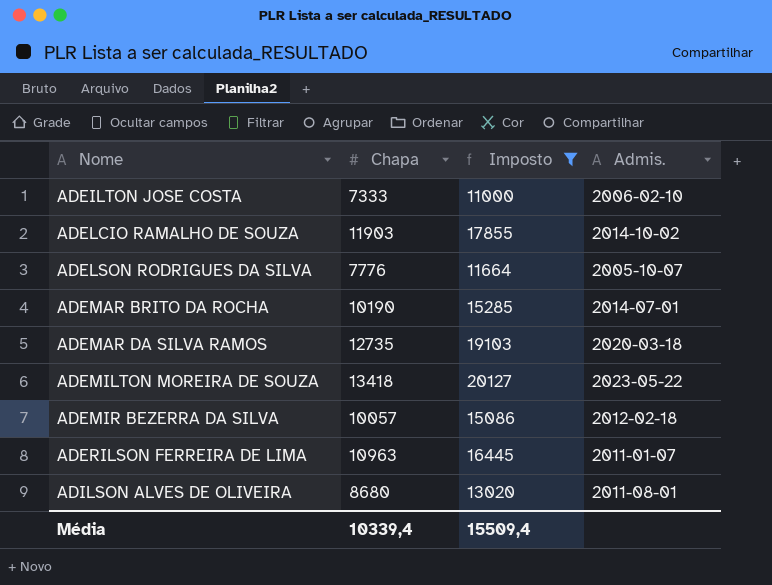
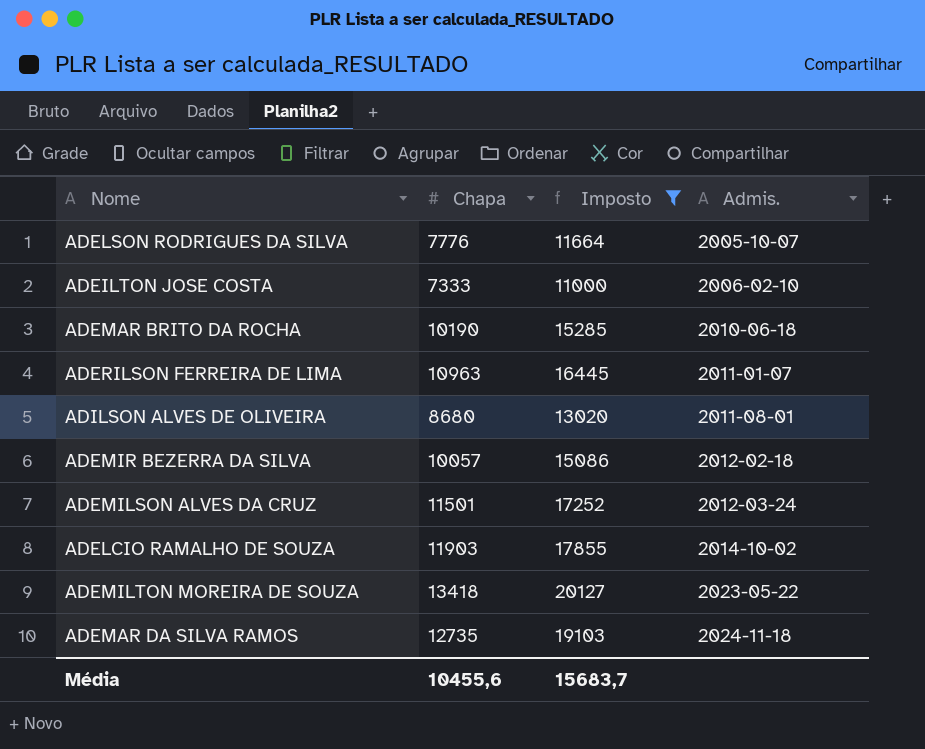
row order: Nome ascending -> Admis. ascending
ADEMAR BRITO DA ROCHA | Admis.: 2014-07-01 -> 2010-06-18
row ADEMILSON ALVES DA CRUZ: none -> 11501 | 17252 | 2012-03-24
ADEMAR DA SILVA RAMOS | Admis.: 2020-03-18 -> 2024-11-18
Média | Chapa: 10339,4 -> 10455,6
Média | Imposto: 15509,4 -> 15683,7

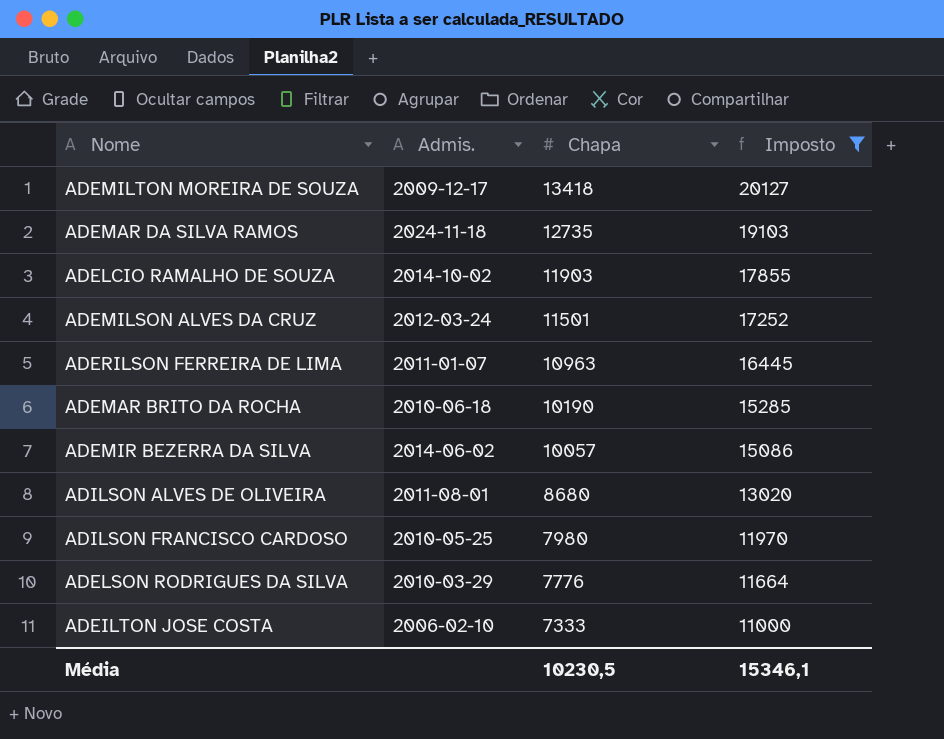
row order: Admis. ascending -> Chapa descending
column Admis. | position: 4 -> 2
ADEMILTON MOREIRA DE SOUZA | Admis.: 2023-05-22 -> 2009-12-17
ADEMIR BEZERRA DA SILVA | Admis.: 2012-02-18 -> 2014-06-02
row ADILSON FRANCISCO CARDOSO: none -> 2010-05-25 | 7980 | 11970
ADELSON RODRIGUES DA SILVA | Admis.: 2005-10-07 -> 2010-03-29
Média | Chapa: 10455,6 -> 10230,5
Média | Imposto: 15683,7 -> 15346,1

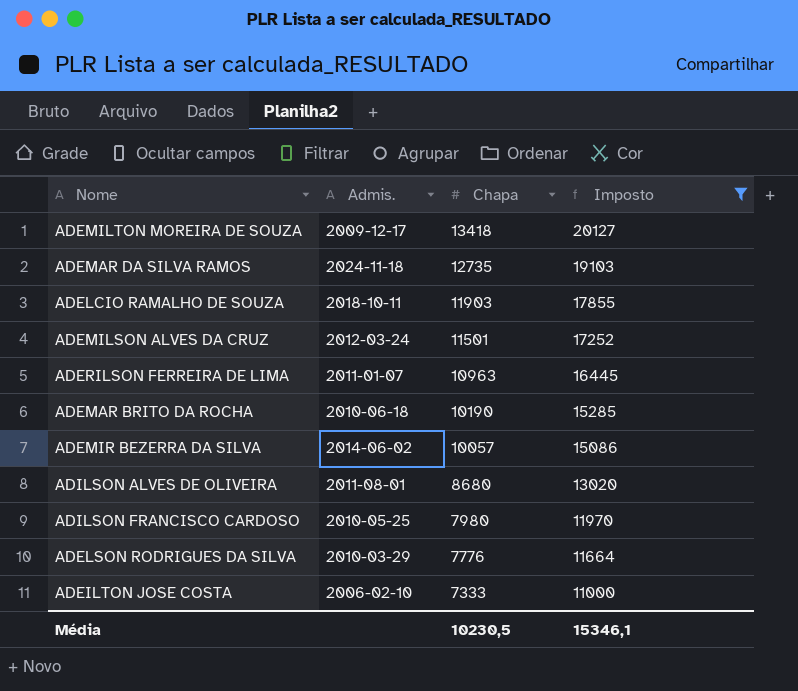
ADELCIO RAMALHO DE SOUZA | Admis.: 2014-10-02 -> 2018-10-11

